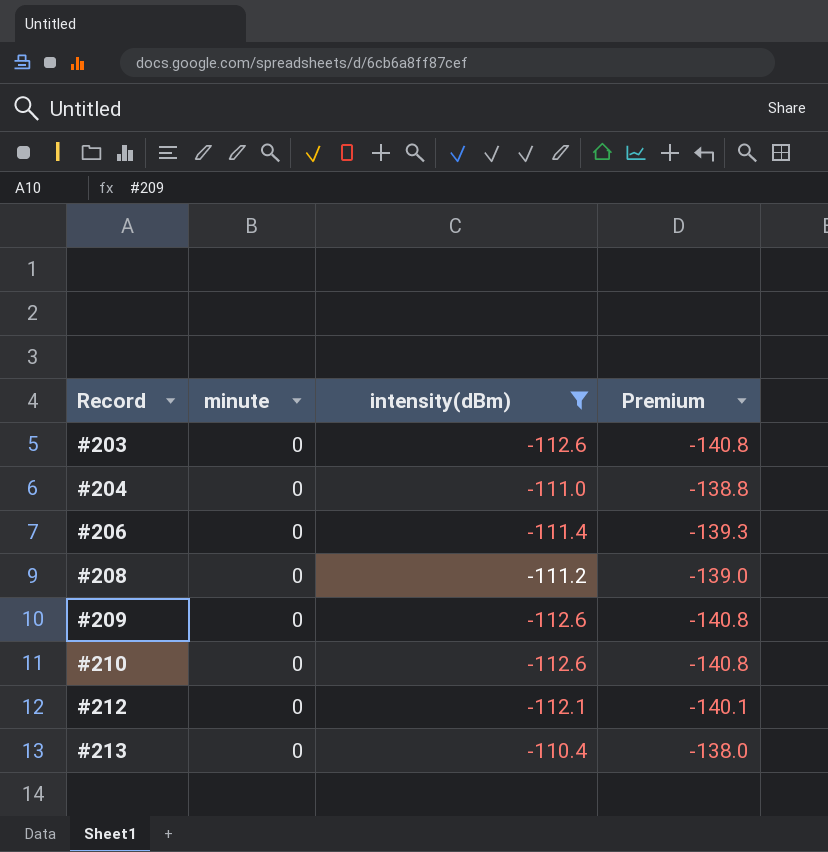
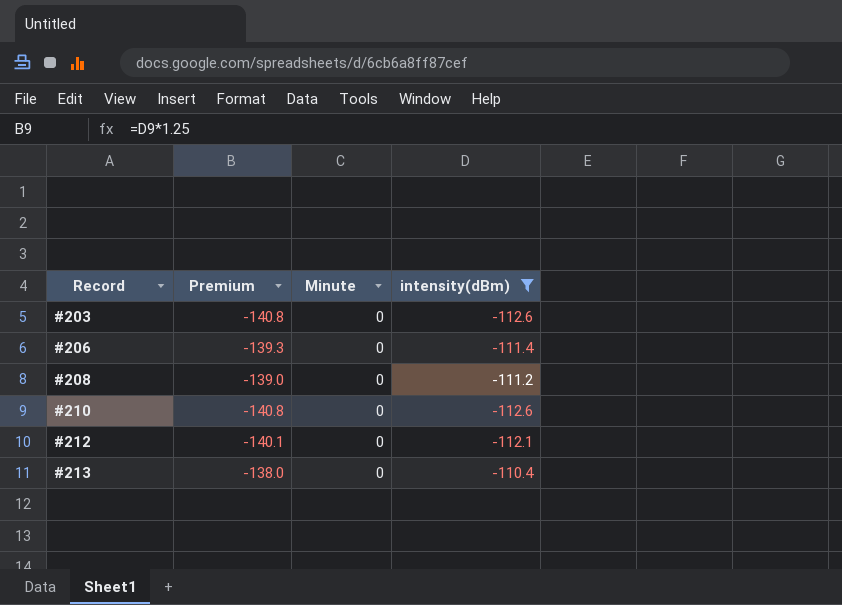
column Premium | position: 4 -> 2
column name: minute -> Minute
row #204: 0 | -111.0 | -138.8 -> none
row #209: 0 | -112.6 | -140.8 -> none

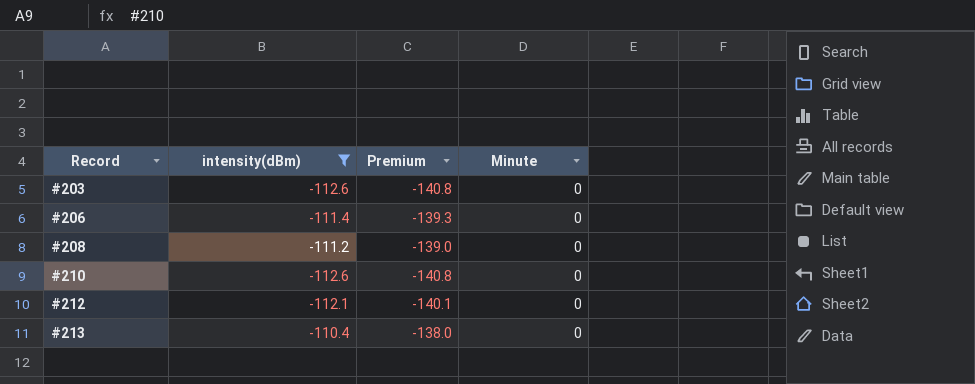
column intensity(dBm) | position: 4 -> 2

